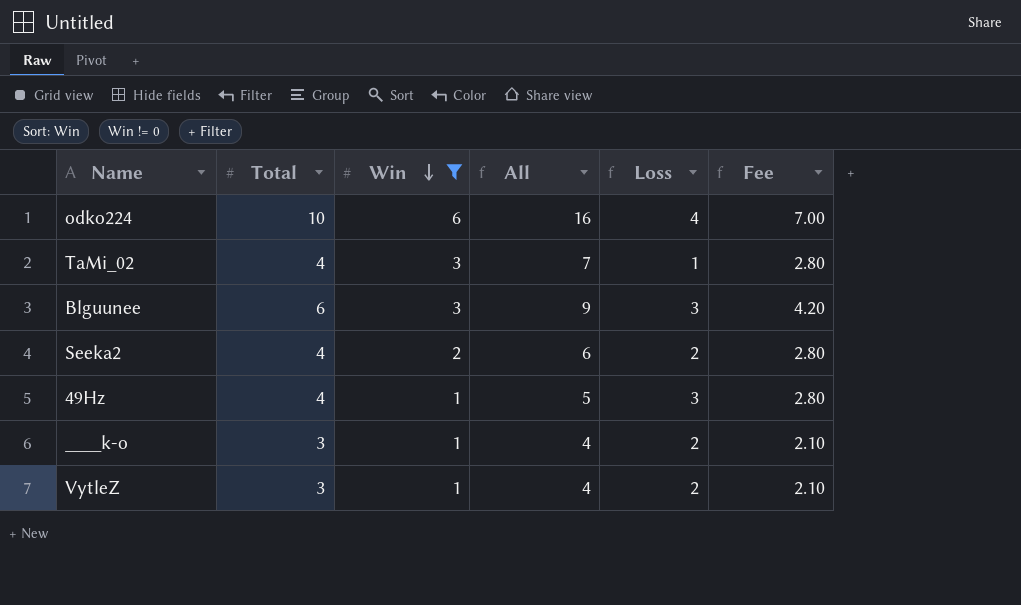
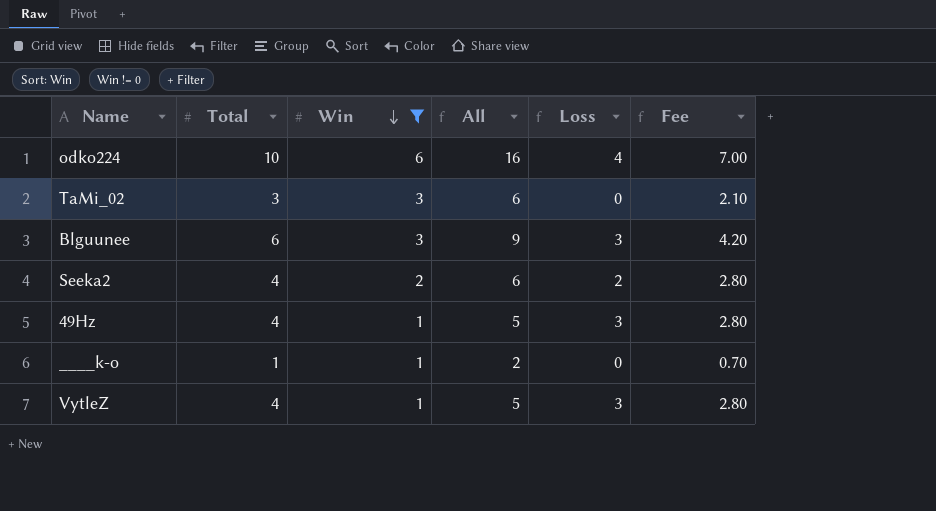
TaMi_02 | Total: 4 -> 3
TaMi_02 | All: 7 -> 6
TaMi_02 | Loss: 1 -> 0
TaMi_02 | Fee: 2.80 -> 2.10
____k-o | Total: 3 -> 1
____k-o | All: 4 -> 2
____k-o | Loss: 2 -> 0
____k-o | Fee: 2.10 -> 0.70
VytleZ | Total: 3 -> 4
VytleZ | All: 4 -> 5
VytleZ | Loss: 2 -> 3
VytleZ | Fee: 2.10 -> 2.80

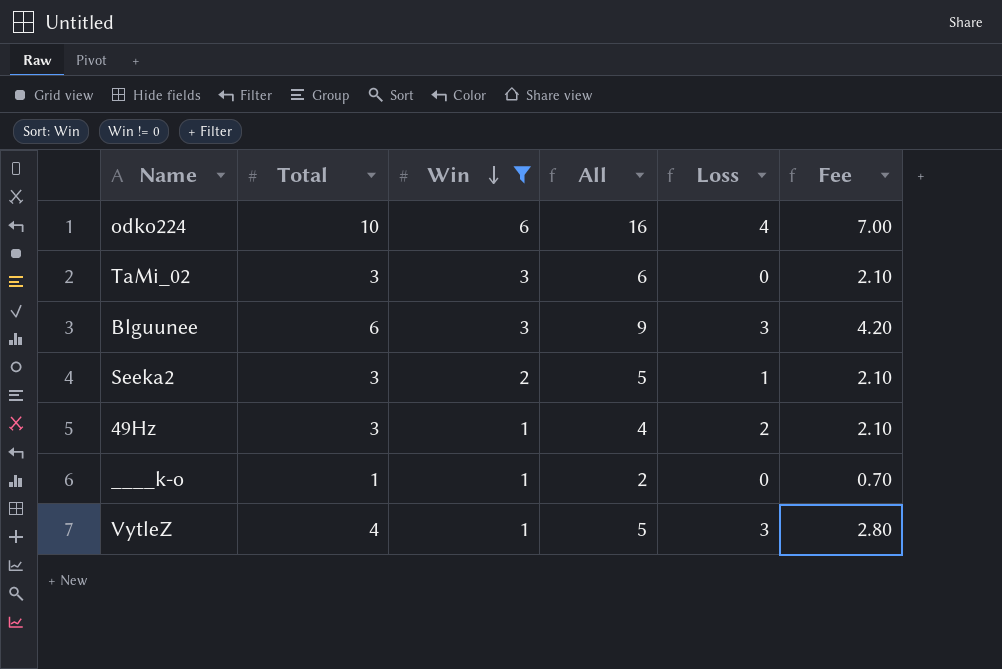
Seeka2 | Total: 4 -> 3
Seeka2 | All: 6 -> 5
Seeka2 | Loss: 2 -> 1
Seeka2 | Fee: 2.80 -> 2.10
49Hz | Total: 4 -> 3
49Hz | All: 5 -> 4
49Hz | Loss: 3 -> 2
49Hz | Fee: 2.80 -> 2.10

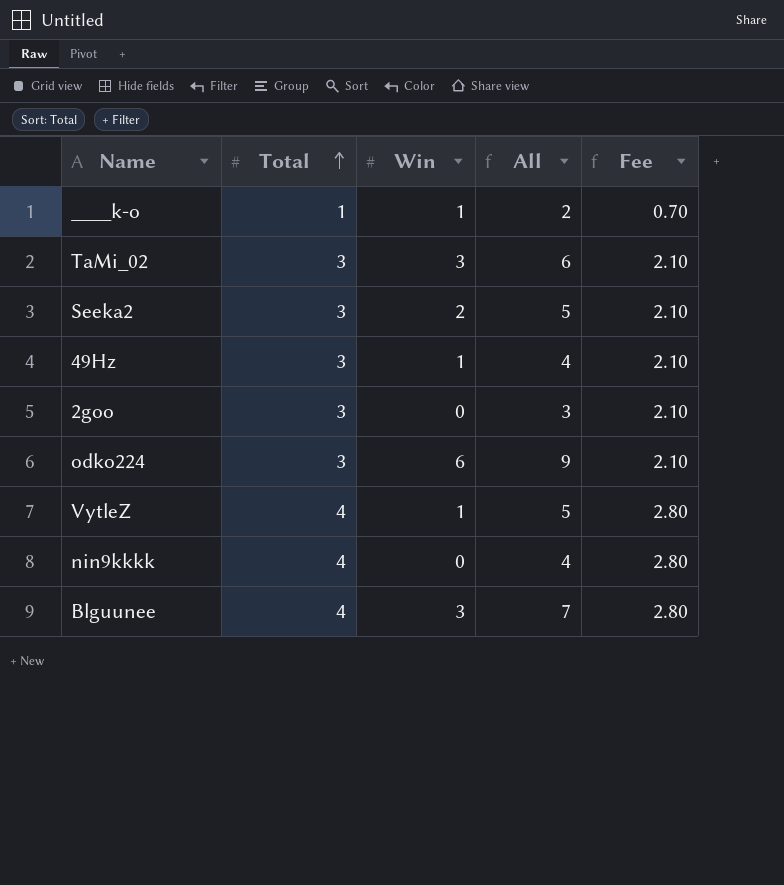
filter: Win != 0 -> none
row order: Win descending -> Total ascending
column Loss | formula: [Total] - [Win] -> none
odko224 | Total: 10 -> 3
odko224 | All: 16 -> 9
odko224 | Fee: 7.00 -> 2.10
Blguunee | Total: 6 -> 4
Blguunee | All: 9 -> 7
Blguunee | Fee: 4.20 -> 2.80

